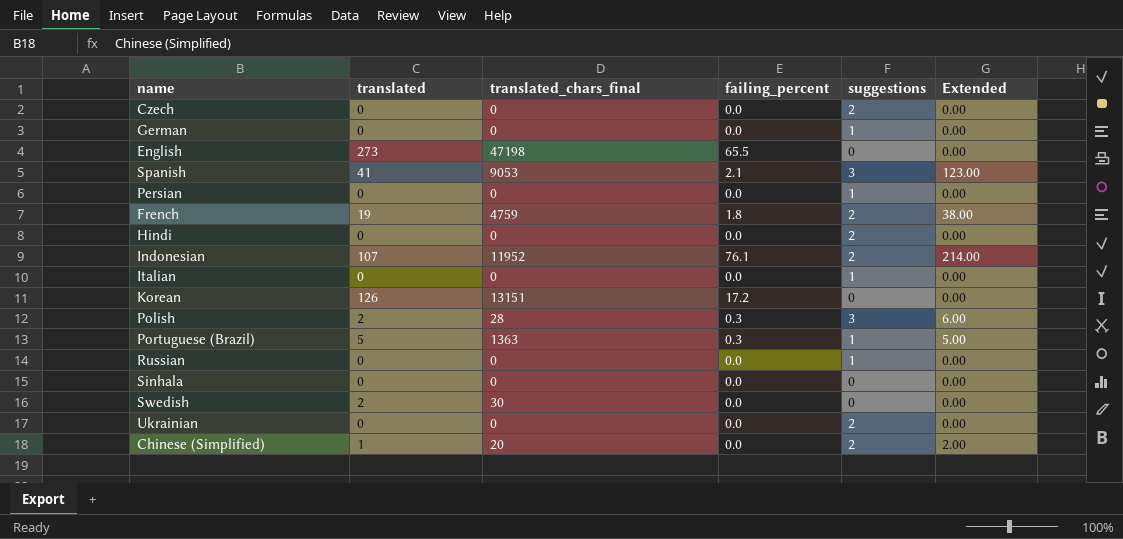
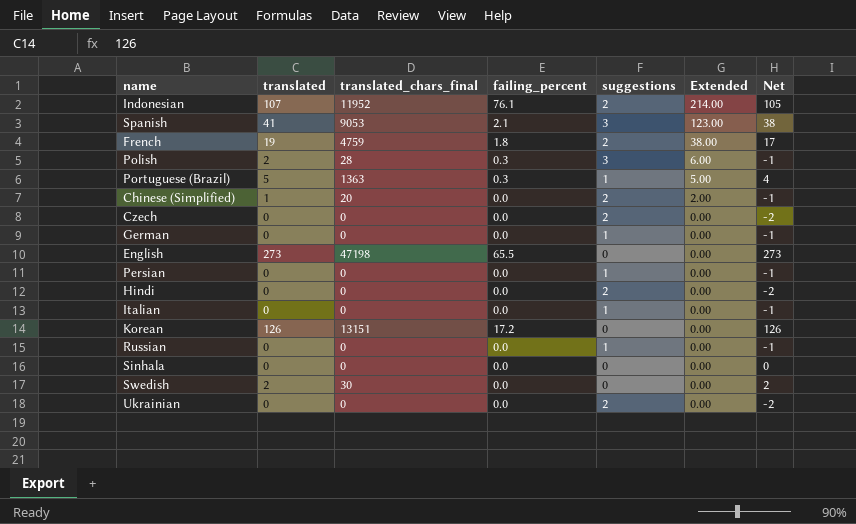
row order: none -> Extended descending
column Net | formula: none -> [translated] - [suggestions]

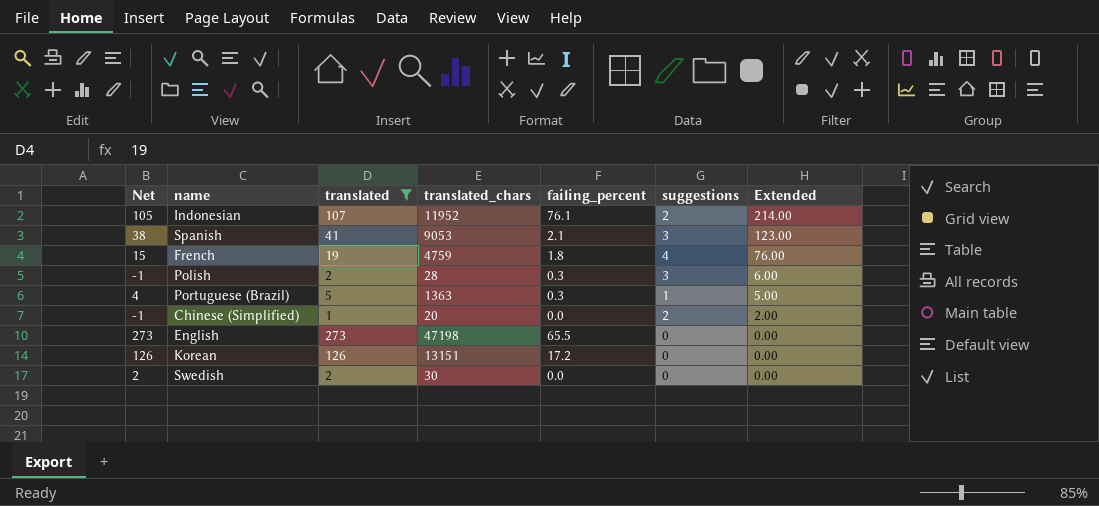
filter: none -> translated != 0
column Net | position: 7 -> 1
column name: translated_chars_final -> translated_chars
French | Net: 17 -> 15
French | suggestions: 2 -> 4
French | Extended: 38.00 -> 76.00

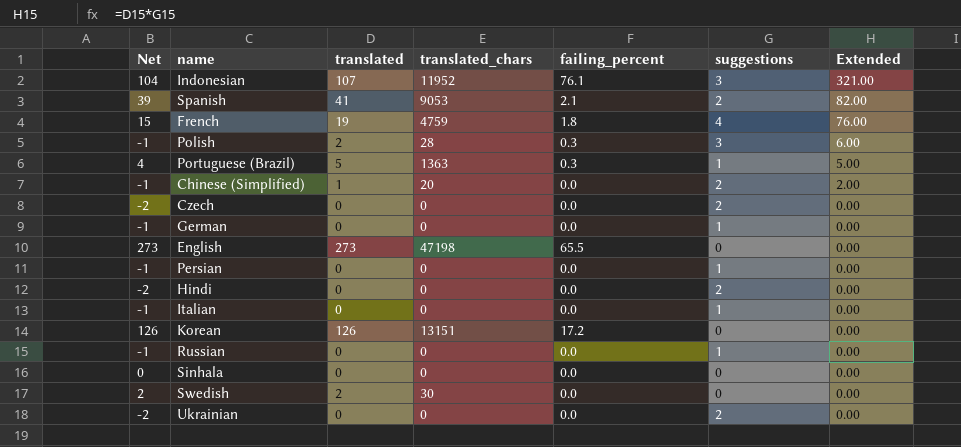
filter: translated != 0 -> none
Indonesian | Net: 105 -> 104
Indonesian | suggestions: 2 -> 3
Indonesian | Extended: 214.00 -> 321.00
Spanish | Net: 38 -> 39
Spanish | suggestions: 3 -> 2
Spanish | Extended: 123.00 -> 82.00

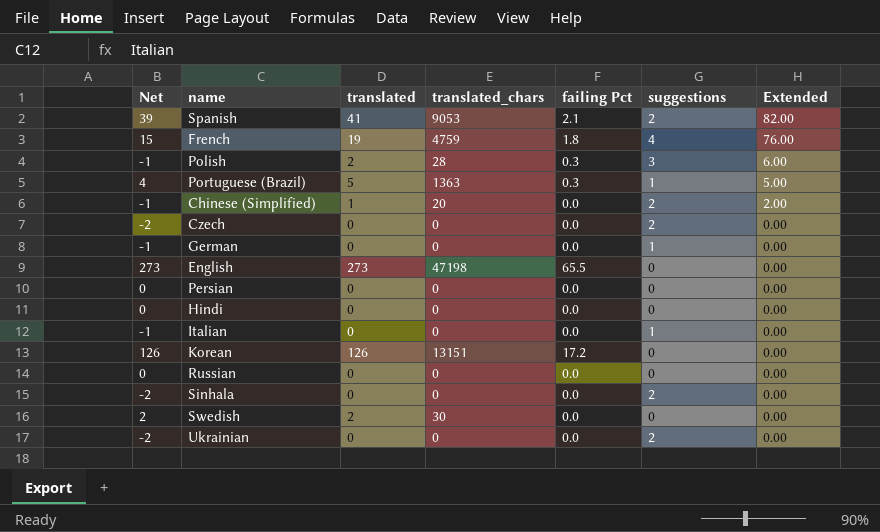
column name: failing_percent -> failing Pct
row Indonesian: 104 | 107 | 11952 | 76.1 | 3 | 321.00 -> none
Persian | Net: -1 -> 0
Persian | suggestions: 1 -> 0
Hindi | Net: -2 -> 0
Hindi | suggestions: 2 -> 0
Russian | Net: -1 -> 0
Russian | suggestions: 1 -> 0
Sinhala | Net: 0 -> -2
Sinhala | suggestions: 0 -> 2

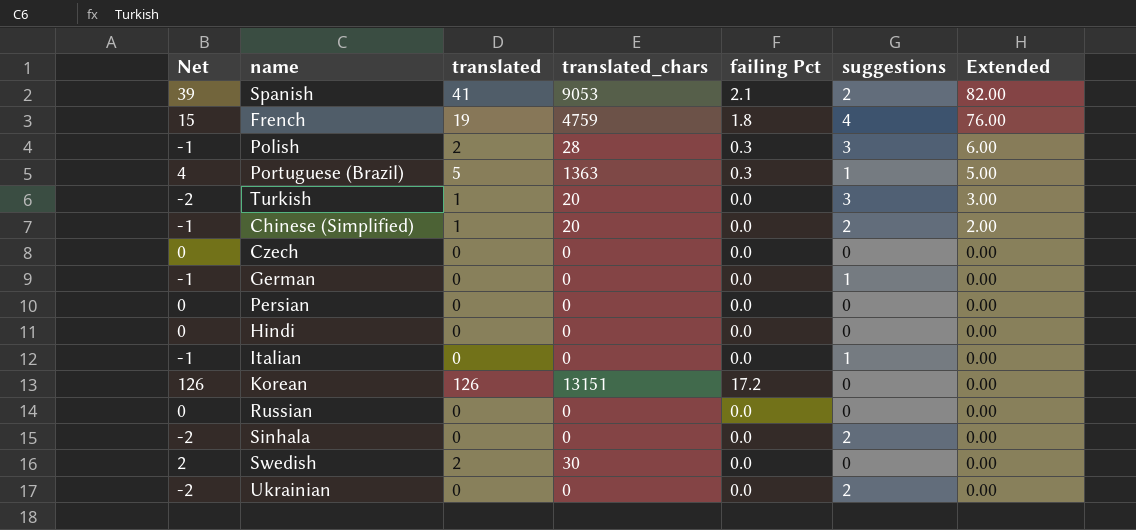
row English: 273 | 273 | 47198 | 65.5 | 0 | 0.00 -> none
row Turkish: none -> -2 | 1 | 20 | 0.0 | 3 | 3.00
Czech | Net: -2 -> 0
Czech | suggestions: 2 -> 0

